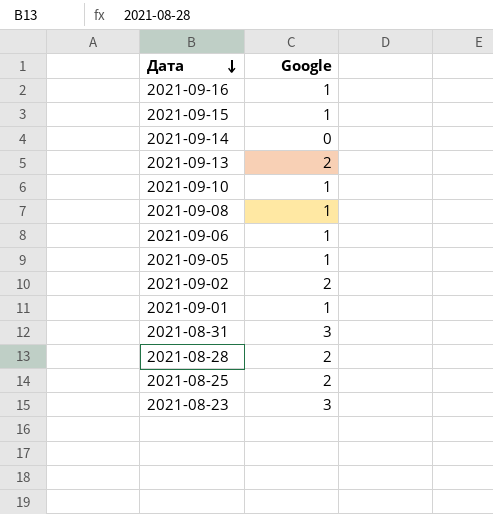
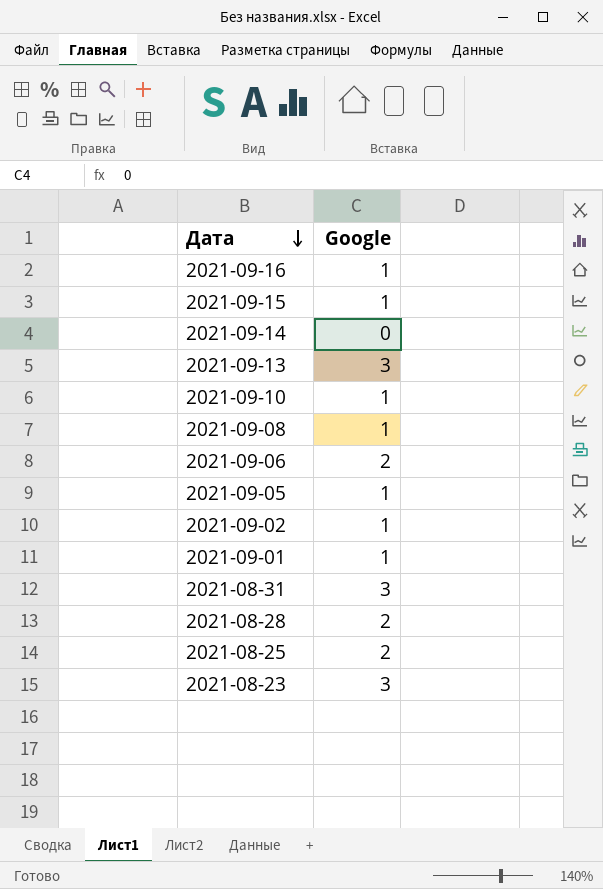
2021-09-13 | Google: 2 -> 3
2021-09-06 | Google: 1 -> 2
2021-09-02 | Google: 2 -> 1

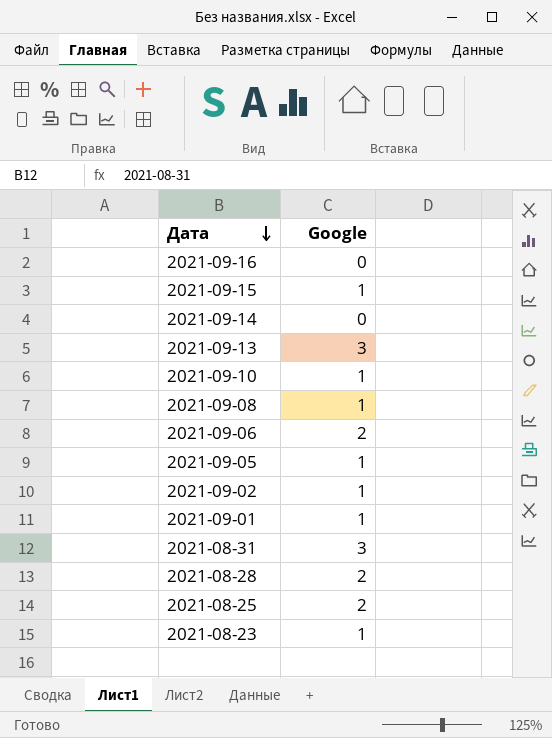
2021-09-16 | Google: 1 -> 0
2021-08-23 | Google: 3 -> 1

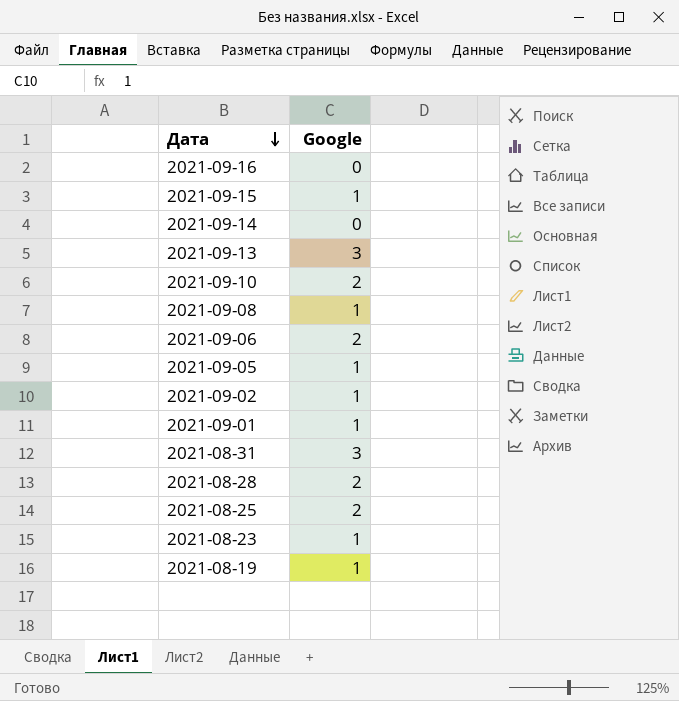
2021-09-10 | Google: 1 -> 2
row 2021-08-19: none -> 1

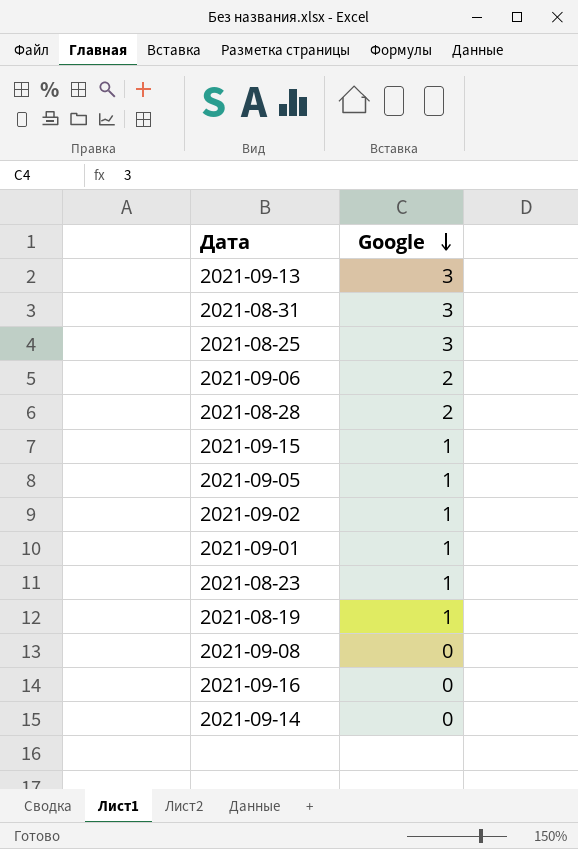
row order: Дата descending -> Google descending
row 2021-09-10: 2 -> none
2021-08-25 | Google: 2 -> 3
2021-09-08 | Google: 1 -> 0

